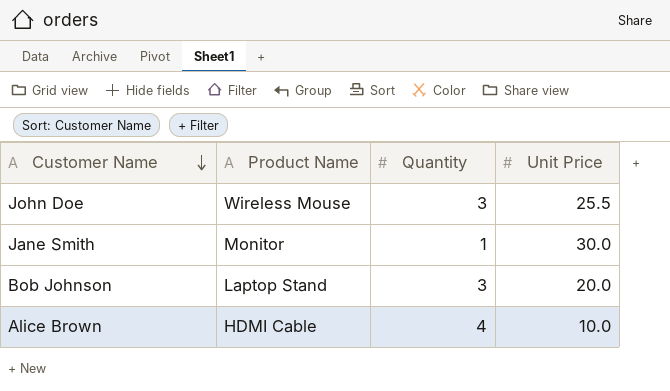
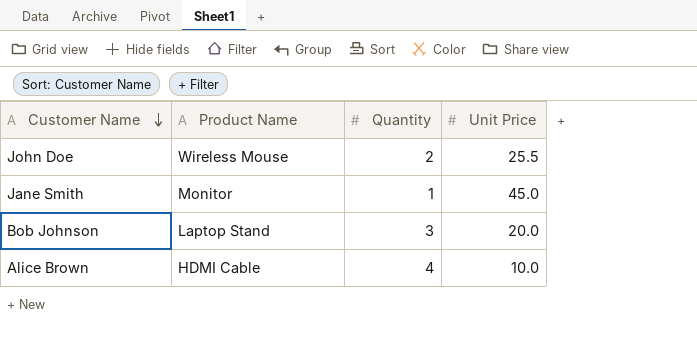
John Doe | Quantity: 3 -> 2
Jane Smith | Unit Price: 30.0 -> 45.0

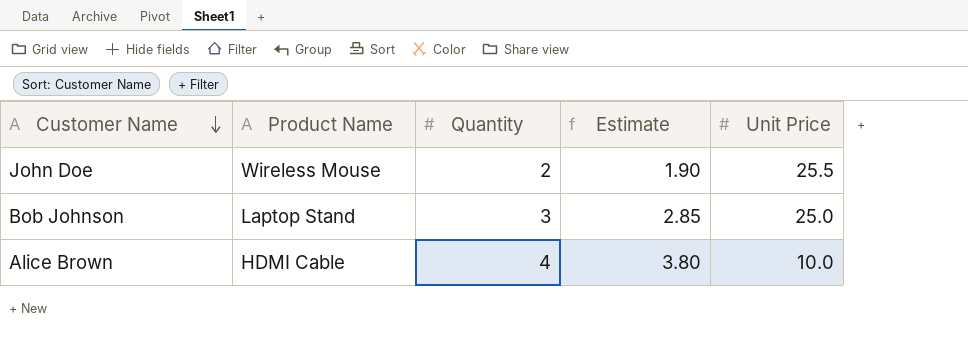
column Estimate | formula: none -> [Quantity] * 0.95
row Jane Smith: Monitor | 1 | 45.0 -> none
Bob Johnson | Unit Price: 20.0 -> 25.0

